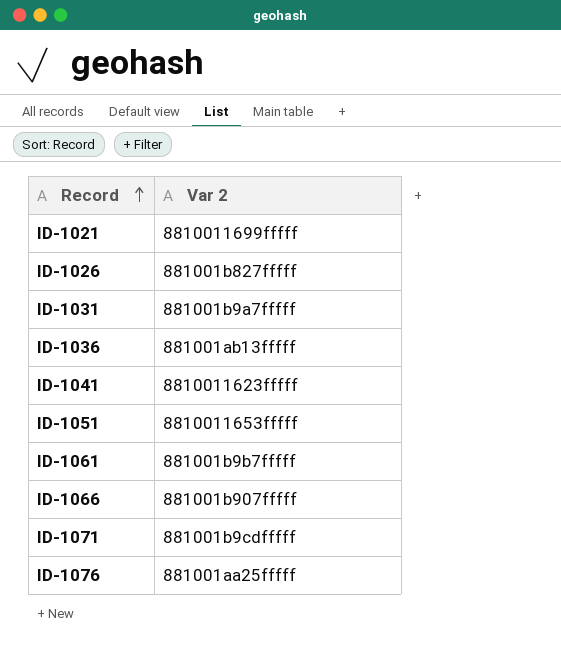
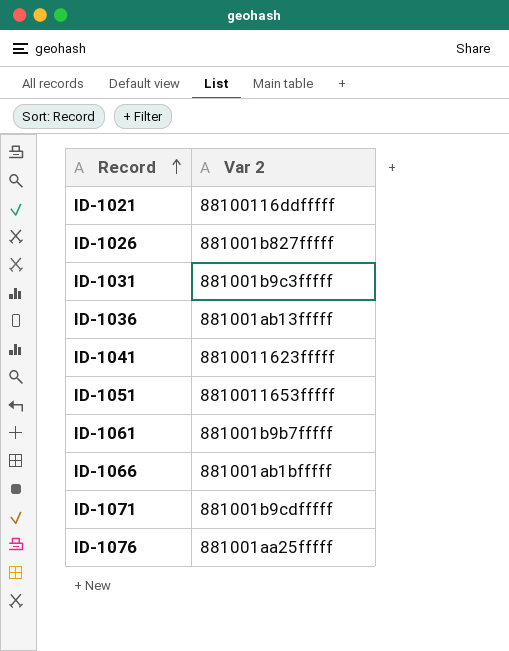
ID-1021 | Var 2: 8810011699fffff -> 88100116ddfffff
ID-1031 | Var 2: 881001b9a7fffff -> 881001b9c3fffff
ID-1066 | Var 2: 881001b907fffff -> 881001ab1bfffff

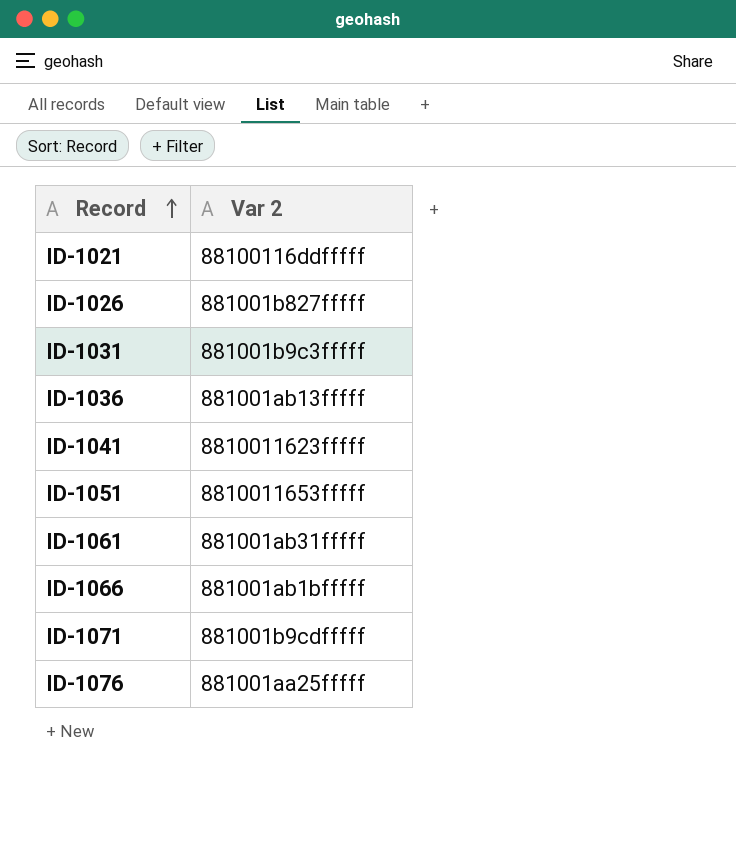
ID-1061 | Var 2: 881001b9b7fffff -> 881001ab31fffff

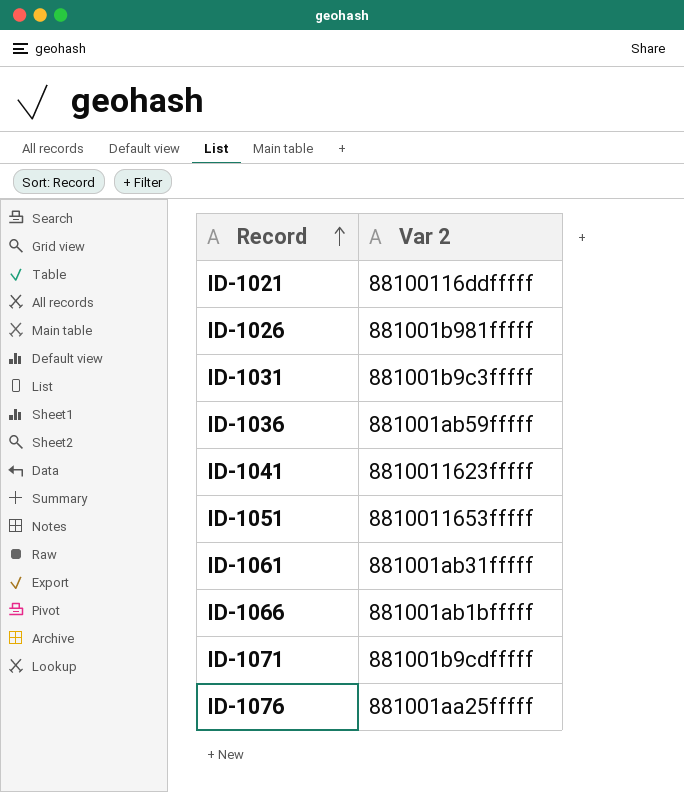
ID-1026 | Var 2: 881001b827fffff -> 881001b981fffff
ID-1036 | Var 2: 881001ab13fffff -> 881001ab59fffff

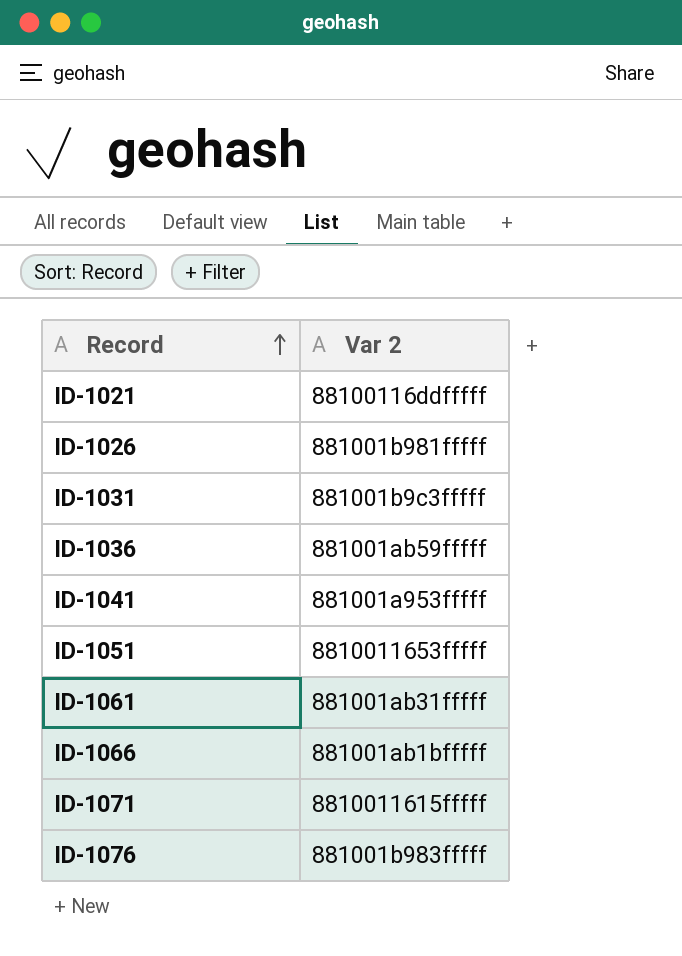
ID-1041 | Var 2: 8810011623fffff -> 881001a953fffff
ID-1071 | Var 2: 881001b9cdfffff -> 8810011615fffff
ID-1076 | Var 2: 881001aa25fffff -> 881001b983fffff

